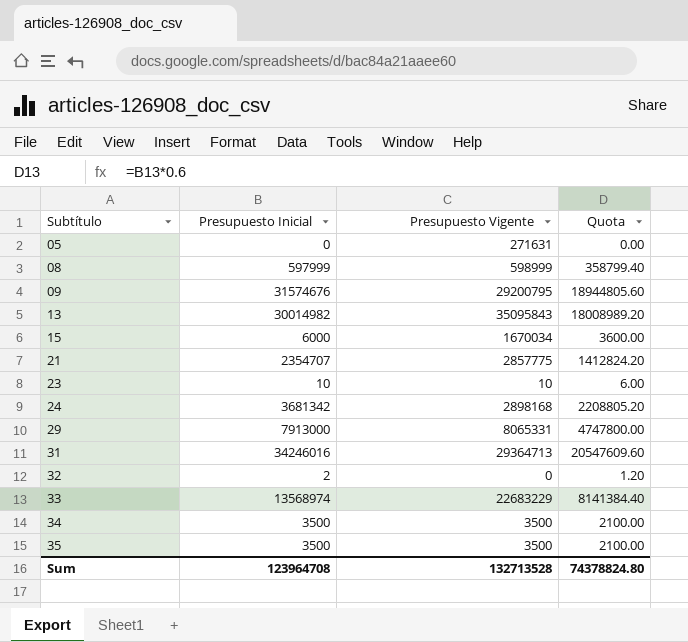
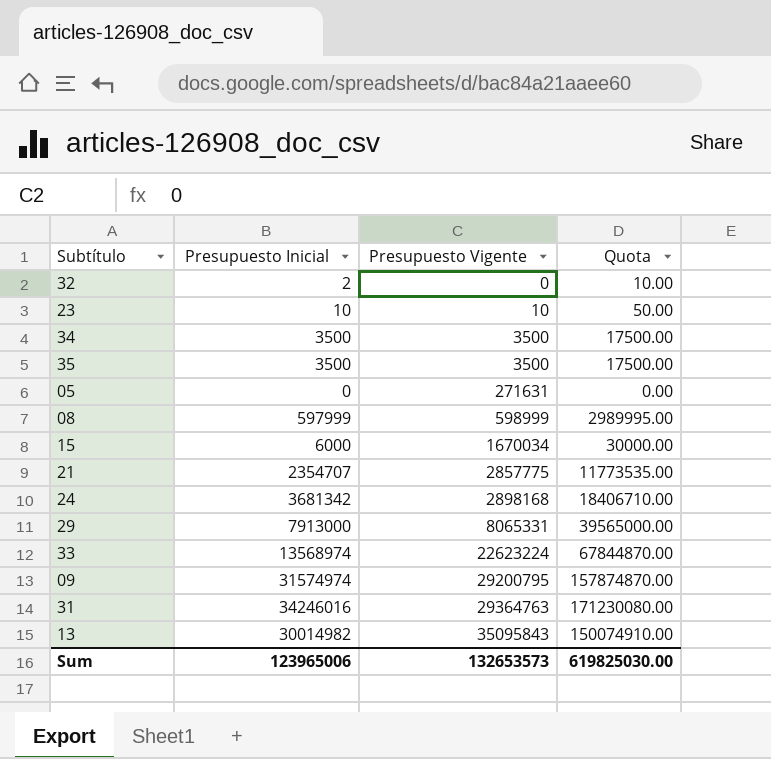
row order: Subtítulo ascending -> Presupuesto Vigente ascending
column Quota | formula: [Presupuesto Inicial] * 0.6 -> [Presupuesto Inicial] * 5
33 | Presupuesto Vigente: 22683229 -> 22623224
09 | Presupuesto Inicial: 31574676 -> 31574974
31 | Presupuesto Vigente: 29364713 -> 29364763
Sum | Presupuesto Inicial: 123964708 -> 123965006
Sum | Presupuesto Vigente: 132713528 -> 132653573
Sum | Quota: 74378824.80 -> 619825030.00

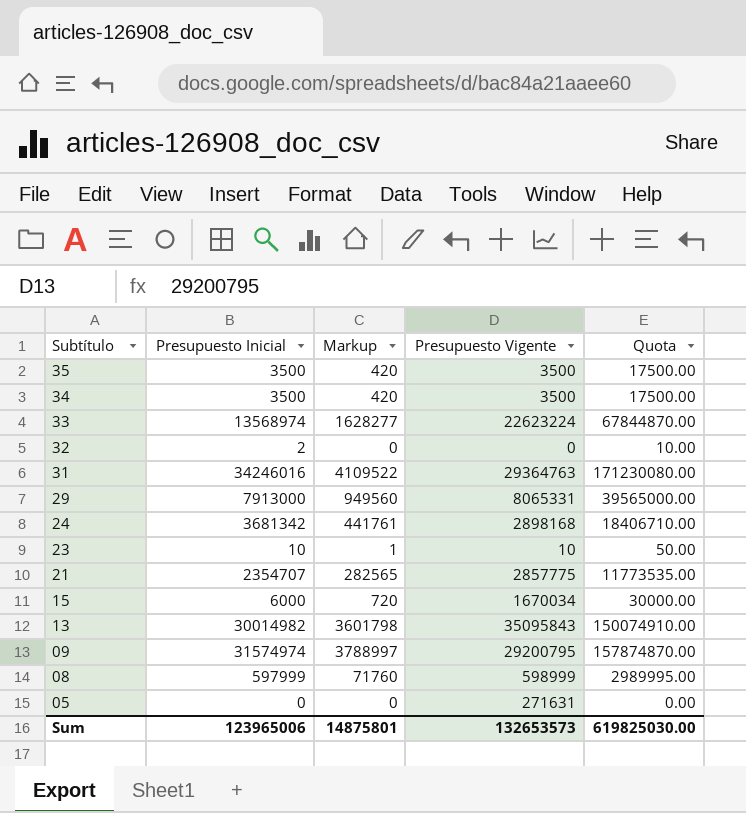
row order: Presupuesto Vigente ascending -> Subtítulo descending
column Markup | formula: none -> [Presupuesto Inicial] * 0.12

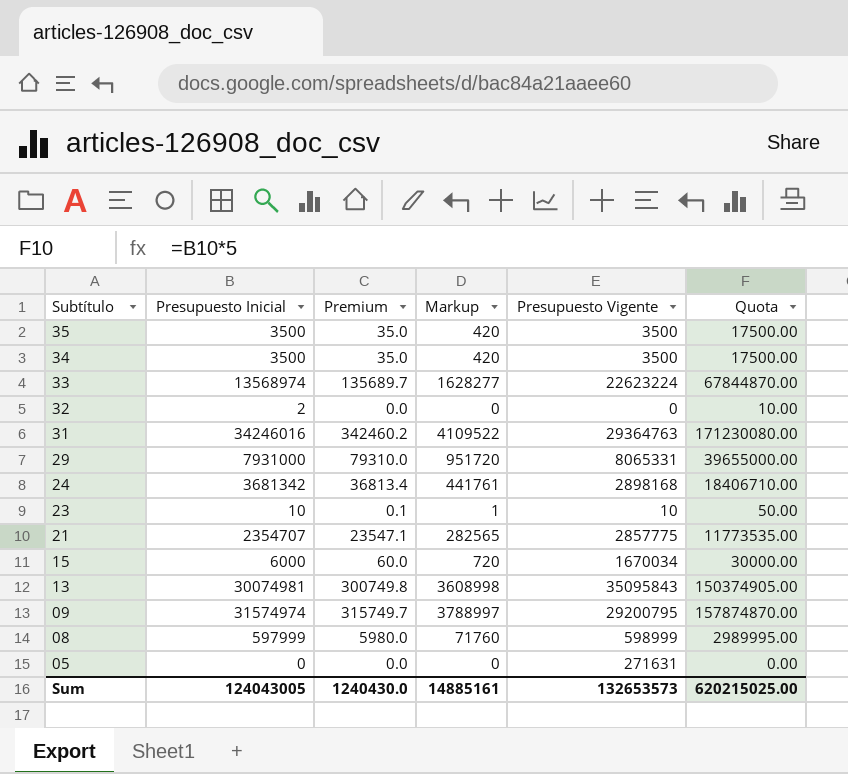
column Premium | formula: none -> [Presupuesto Inicial] * 0.01
29 | Presupuesto Inicial: 7913000 -> 7931000
29 | Markup: 949560 -> 951720
29 | Quota: 39565000.00 -> 39655000.00
13 | Presupuesto Inicial: 30014982 -> 30074981
13 | Markup: 3601798 -> 3608998
13 | Quota: 150074910.00 -> 150374905.00
Sum | Presupuesto Inicial: 123965006 -> 124043005
Sum | Markup: 14875801 -> 14885161
Sum | Quota: 619825030.00 -> 620215025.00

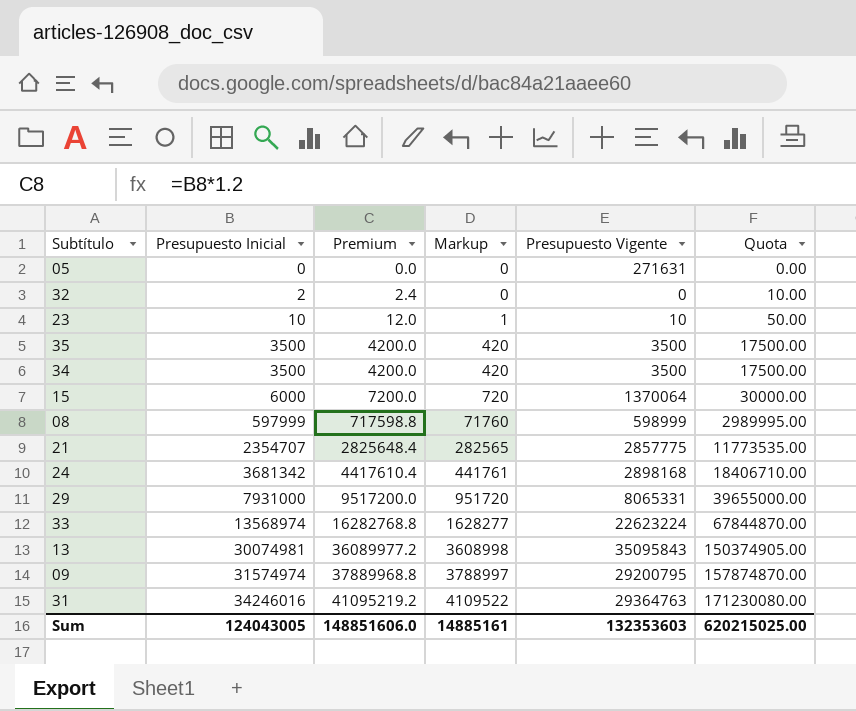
row order: Subtítulo descending -> Presupuesto Inicial ascending
column Premium | formula: [Presupuesto Inicial] * 0.01 -> [Presupuesto Inicial] * 1.2
15 | Presupuesto Vigente: 1670034 -> 1370064
Sum | Premium: 1240430.0 -> 148851606.0
Sum | Presupuesto Vigente: 132653573 -> 132353603

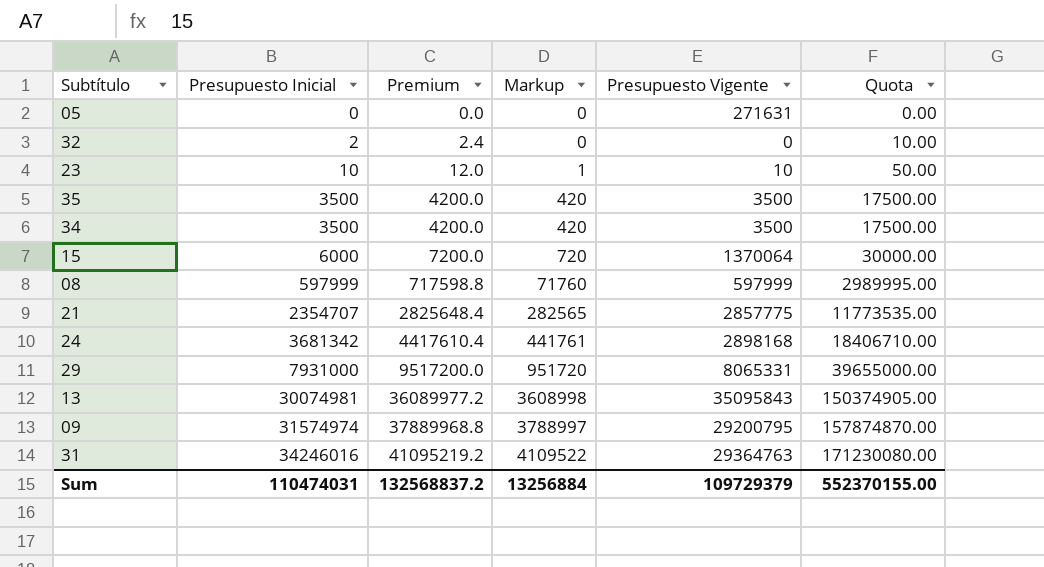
row 33: 13568974 | 16282768.8 | 1628277 | 22623224 | 67844870.00 -> none
08 | Presupuesto Vigente: 598999 -> 597999
Sum | Presupuesto Inicial: 124043005 -> 110474031
Sum | Premium: 148851606.0 -> 132568837.2
Sum | Markup: 14885161 -> 13256884
Sum | Presupuesto Vigente: 132353603 -> 109729379
Sum | Quota: 620215025.00 -> 552370155.00

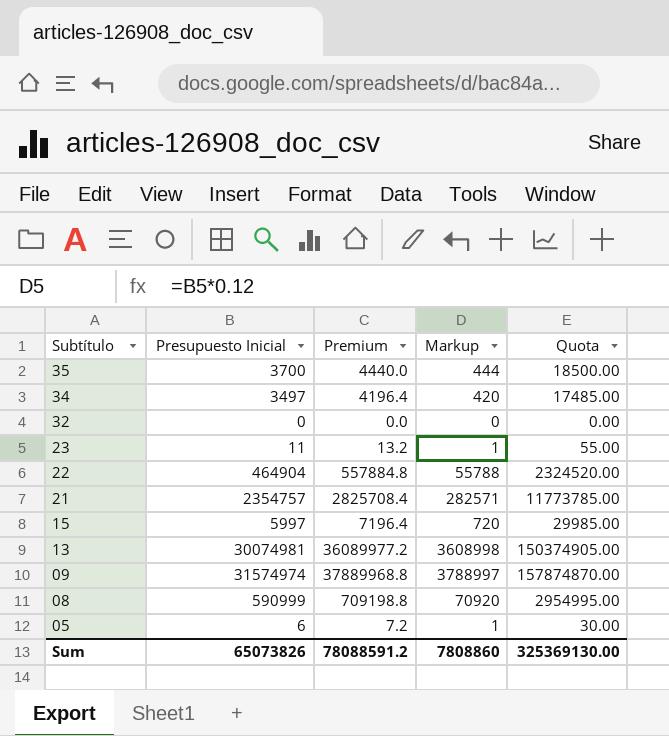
row order: Presupuesto Inicial ascending -> Subtítulo descending
column Presupuesto Vigente | position: 5 -> none
row 24: 3681342 | 4417610.4 | 441761 | 2898168 | 18406710.00 -> none
row 29: 7931000 | 9517200.0 | 951720 | 8065331 | 39655000.00 -> none
row 31: 34246016 | 41095219.2 | 4109522 | 29364763 | 171230080.00 -> none
35 | Presupuesto Inicial: 3500 -> 3700
35 | Premium: 4200.0 -> 4440.0
35 | Markup: 420 -> 444
35 | Quota: 17500.00 -> 18500.00
34 | Presupuesto Inicial: 3500 -> 3497
34 | Premium: 4200.0 -> 4196.4
34 | Quota: 17500.00 -> 17485.00
32 | Presupuesto Inicial: 2 -> 0
32 | Premium: 2.4 -> 0.0
32 | Quota: 10.00 -> 0.00
23 | Presupuesto Inicial: 10 -> 11
23 | Premium: 12.0 -> 13.2
23 | Quota: 50.00 -> 55.00
row 22: none -> 464904 | 557884.8 | 55788 | 2324520.00
21 | Presupuesto Inicial: 2354707 -> 2354757
21 | Premium: 2825648.4 -> 2825708.4
21 | Markup: 282565 -> 282571
21 | Quota: 11773535.00 -> 11773785.00
15 | Presupuesto Inicial: 6000 -> 5997
15 | Premium: 7200.0 -> 7196.4
15 | Quota: 30000.00 -> 29985.00
08 | Presupuesto Inicial: 597999 -> 590999
08 | Premium: 717598.8 -> 709198.8
08 | Markup: 71760 -> 70920
08 | Quota: 2989995.00 -> 2954995.00
05 | Presupuesto Inicial: 0 -> 6
05 | Premium: 0.0 -> 7.2
05 | Markup: 0 -> 1
05 | Quota: 0.00 -> 30.00
Sum | Presupuesto Inicial: 110474031 -> 65073826
Sum | Premium: 132568837.2 -> 78088591.2
Sum | Markup: 13256884 -> 7808860
Sum | Quota: 552370155.00 -> 325369130.00

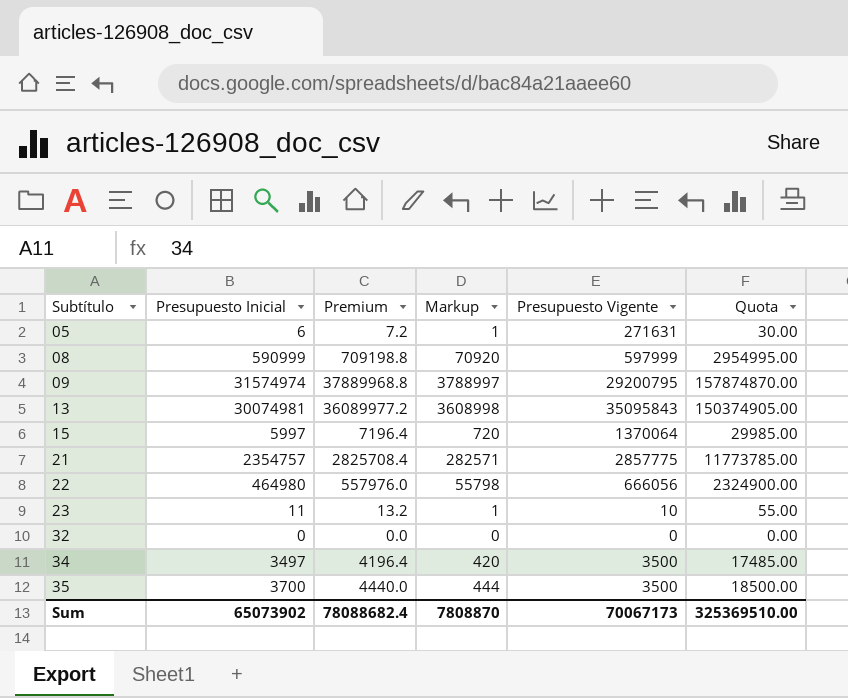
row order: Subtítulo descending -> Subtítulo ascending
column Presupuesto Vigente | position: none -> 5
22 | Presupuesto Inicial: 464904 -> 464980
22 | Premium: 557884.8 -> 557976.0
22 | Markup: 55788 -> 55798
22 | Quota: 2324520.00 -> 2324900.00
Sum | Presupuesto Inicial: 65073826 -> 65073902
Sum | Premium: 78088591.2 -> 78088682.4
Sum | Markup: 7808860 -> 7808870
Sum | Quota: 325369130.00 -> 325369510.00

